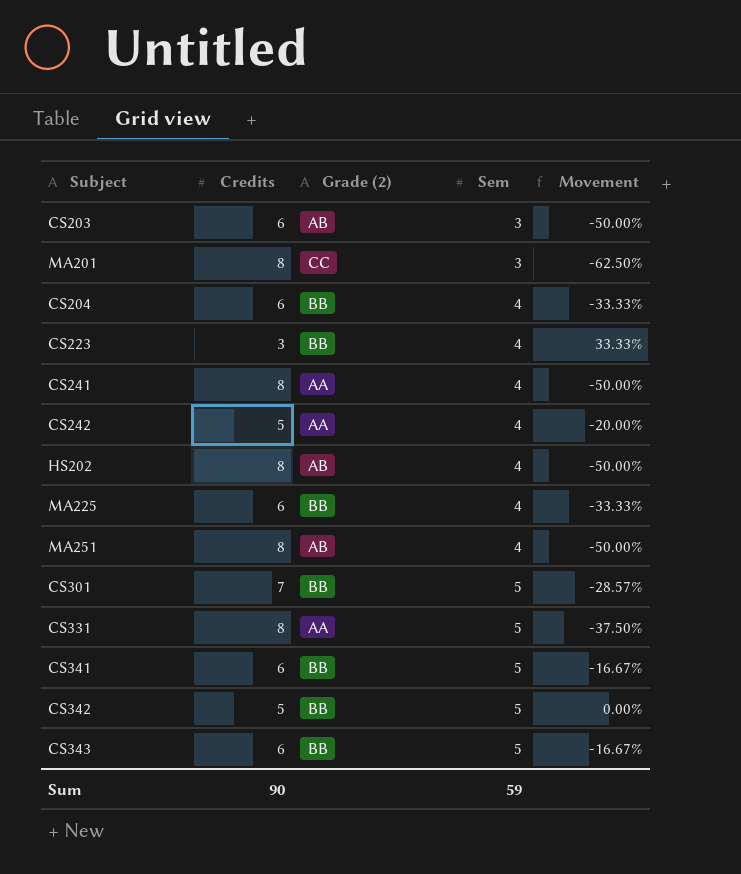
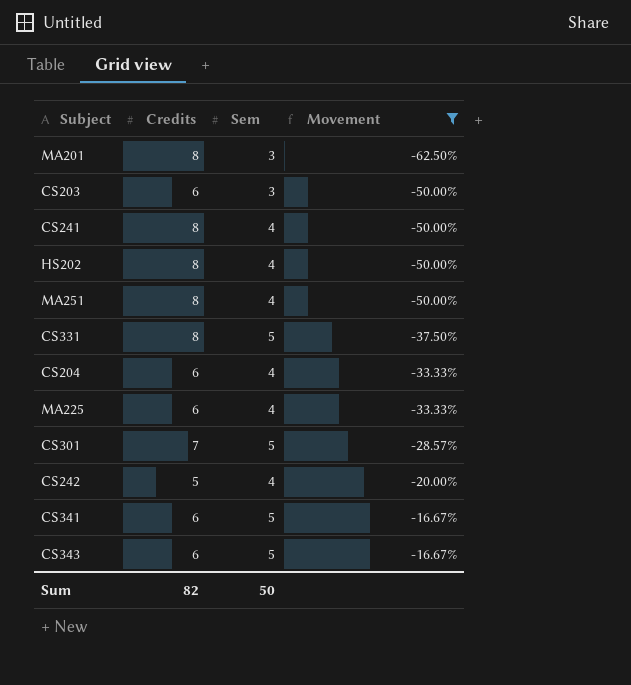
filter: none -> Movement <= -16.67%
row order: Sem ascending -> Movement ascending
column Grade (2) | position: 3 -> none
Sum | Credits: 90 -> 82
Sum | Sem: 59 -> 50

